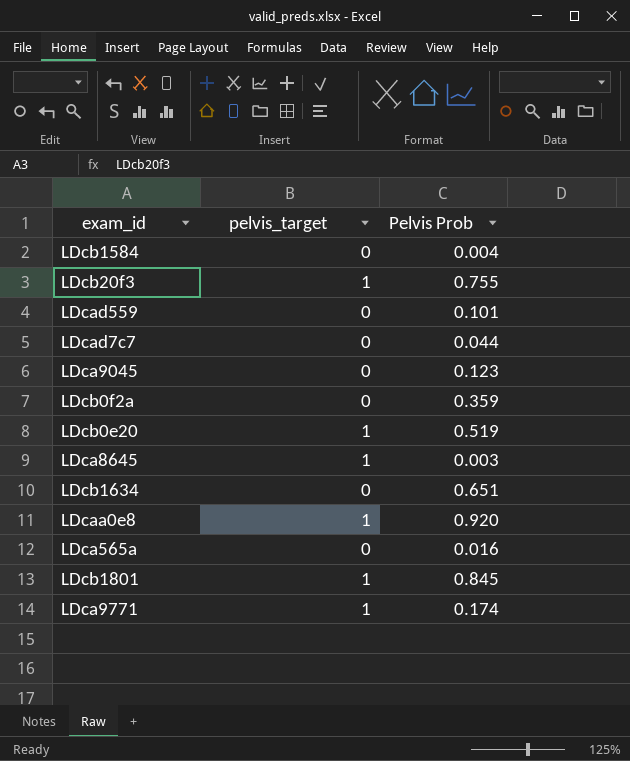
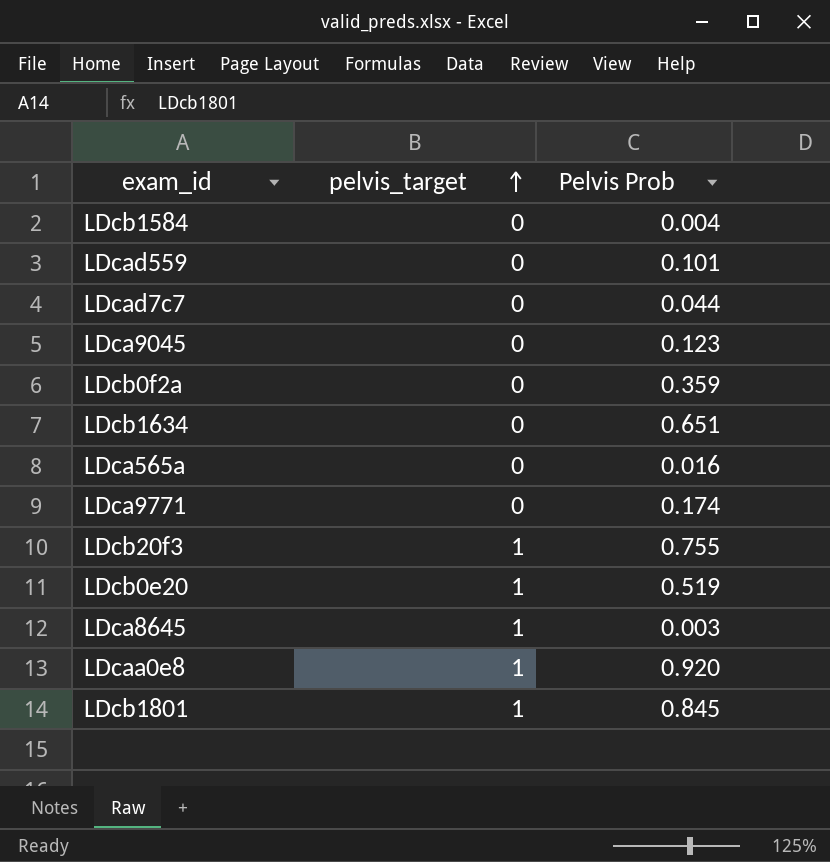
row order: none -> pelvis_target ascending
LDca9771 | pelvis_target: 1 -> 0

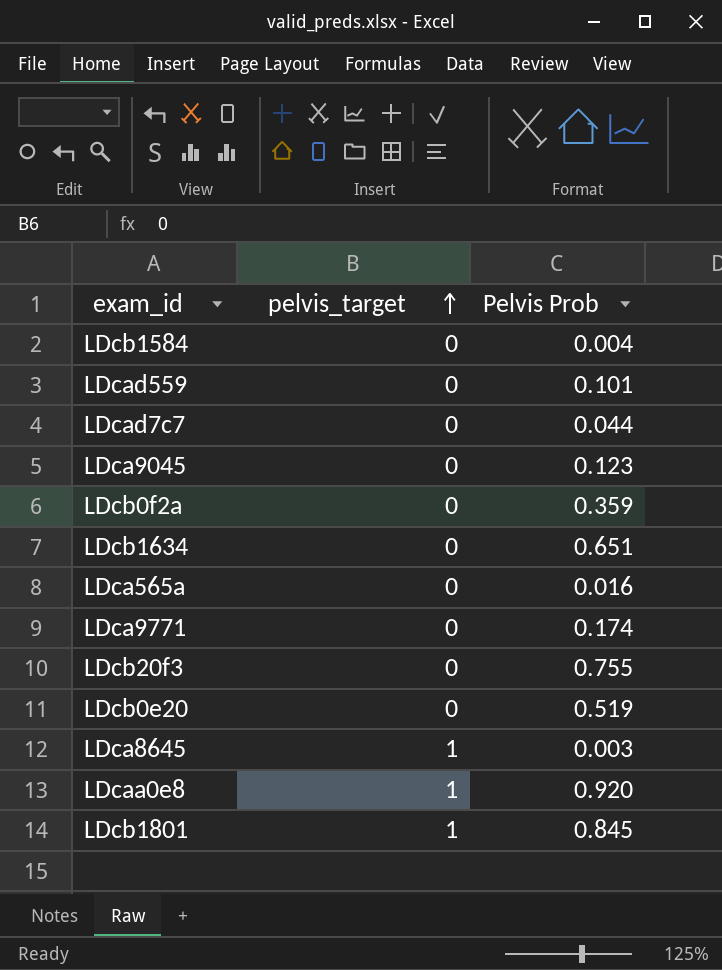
LDcb20f3 | pelvis_target: 1 -> 0
LDcb0e20 | pelvis_target: 1 -> 0

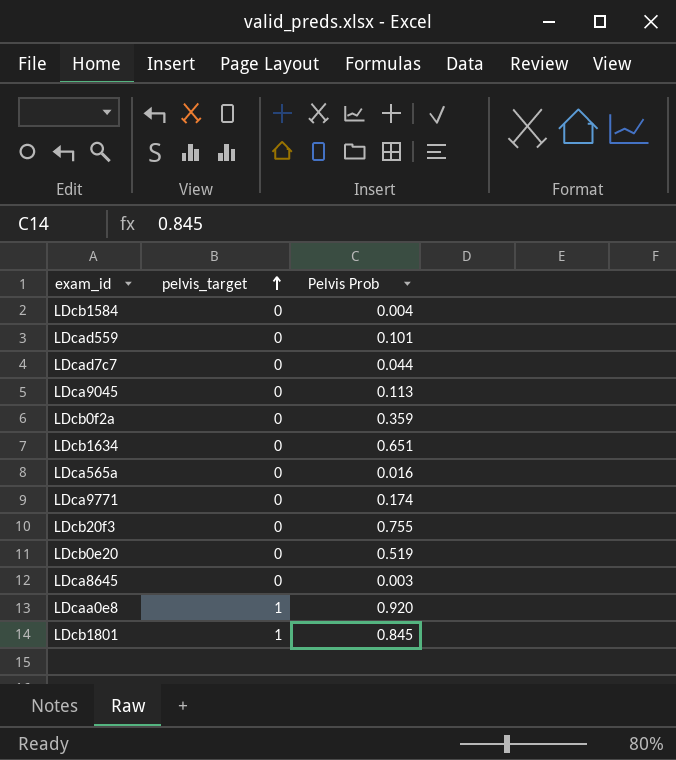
LDca9045 | Pelvis Prob: 0.123 -> 0.113
LDca8645 | pelvis_target: 1 -> 0

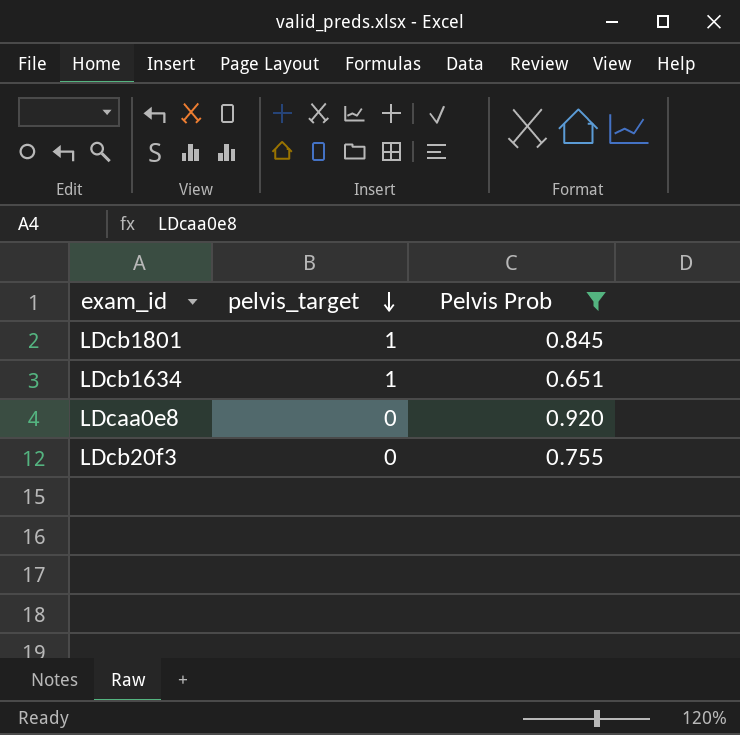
filter: none -> Pelvis Prob >= 0.651
row order: pelvis_target ascending -> pelvis_target descending
LDcb1634 | pelvis_target: 0 -> 1
LDcaa0e8 | pelvis_target: 1 -> 0

